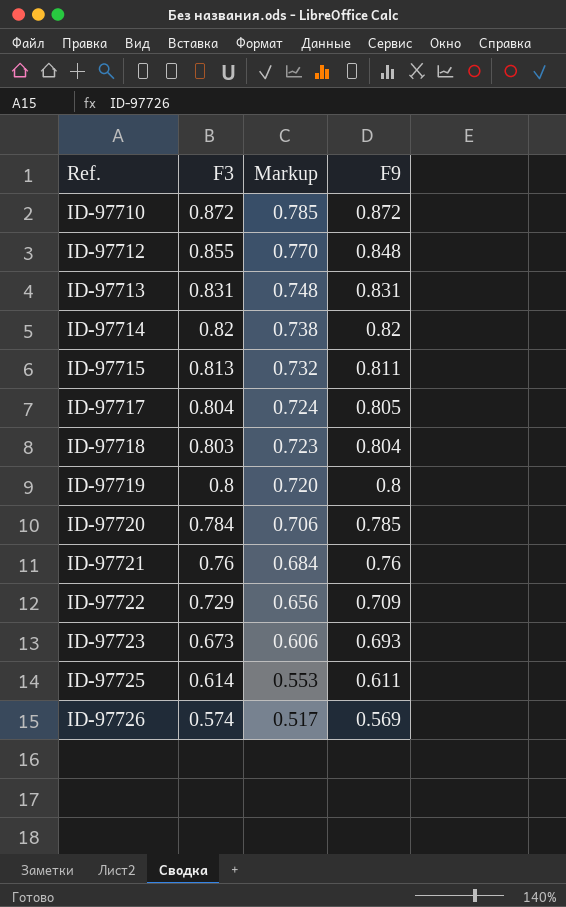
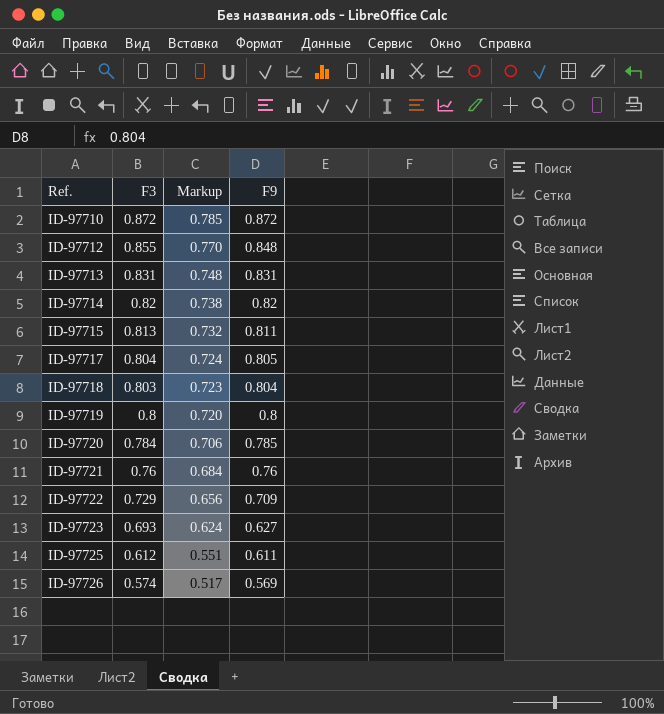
ID-97723 | F3: 0.673 -> 0.693
ID-97723 | Markup: 0.606 -> 0.624
ID-97723 | F9: 0.693 -> 0.627
ID-97725 | F3: 0.614 -> 0.612
ID-97725 | Markup: 0.553 -> 0.551

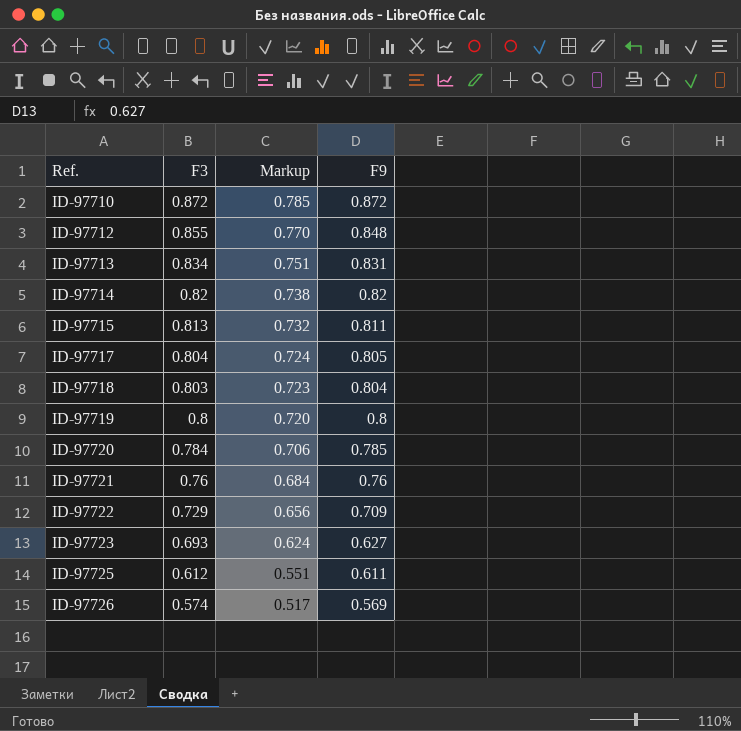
ID-97713 | F3: 0.831 -> 0.834
ID-97713 | Markup: 0.748 -> 0.751

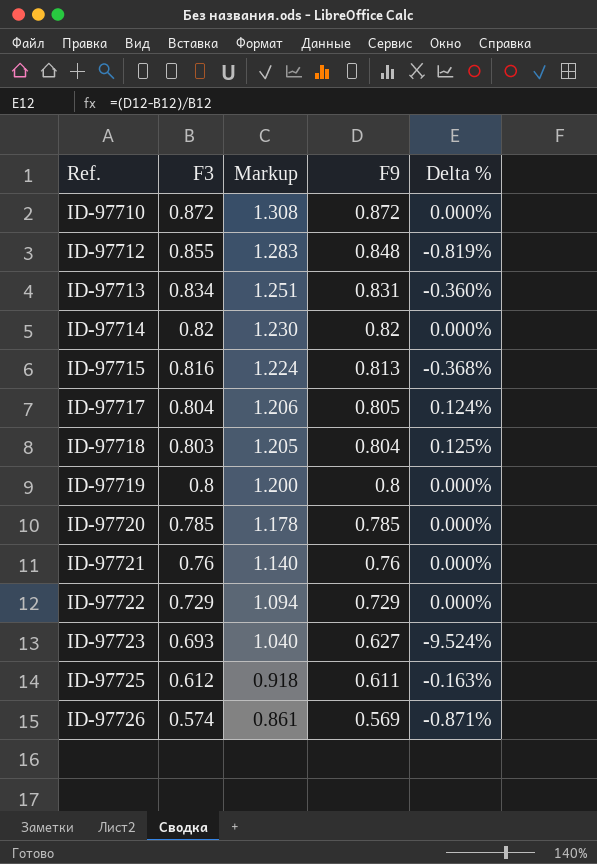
column Markup | formula: [F3] * 0.9 -> [F3] * 1.5
column Delta % | formula: none -> ([F9] - [F3]) / [F3]
ID-97715 | F3: 0.813 -> 0.816
ID-97715 | F9: 0.811 -> 0.813
ID-97720 | F3: 0.784 -> 0.785
ID-97722 | F9: 0.709 -> 0.729

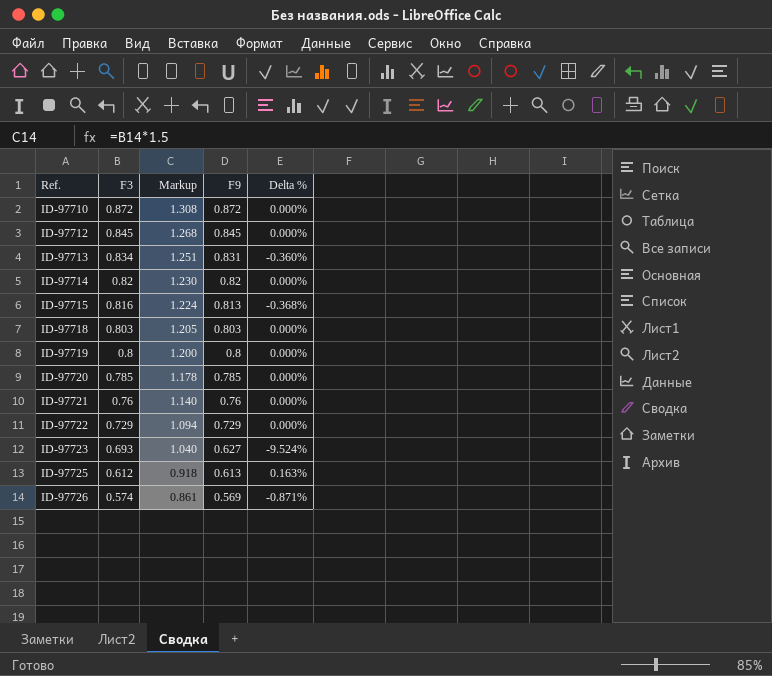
row ID-97717: 0.804 | 1.206 | 0.805 | 0.124% -> none
ID-97712 | F3: 0.855 -> 0.845
ID-97712 | Markup: 1.283 -> 1.268
ID-97712 | F9: 0.848 -> 0.845
ID-97712 | Delta %: -0.819% -> 0.000%
ID-97718 | F9: 0.804 -> 0.803
ID-97718 | Delta %: 0.125% -> 0.000%
ID-97725 | F9: 0.611 -> 0.613
ID-97725 | Delta %: -0.163% -> 0.163%

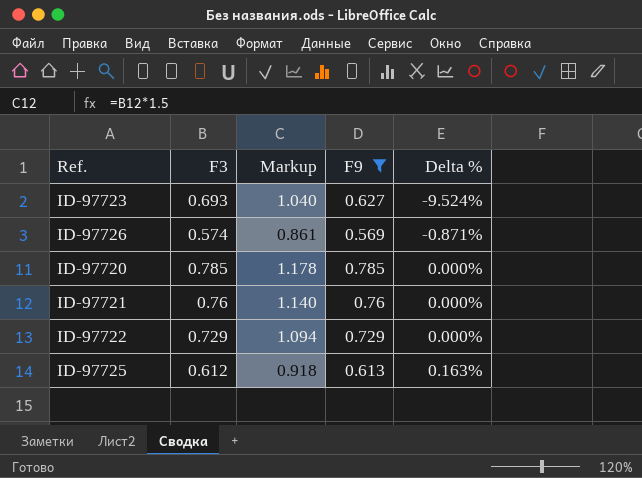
filter: none -> F9 <= 0.785
row order: Ref. ascending -> Delta % ascending

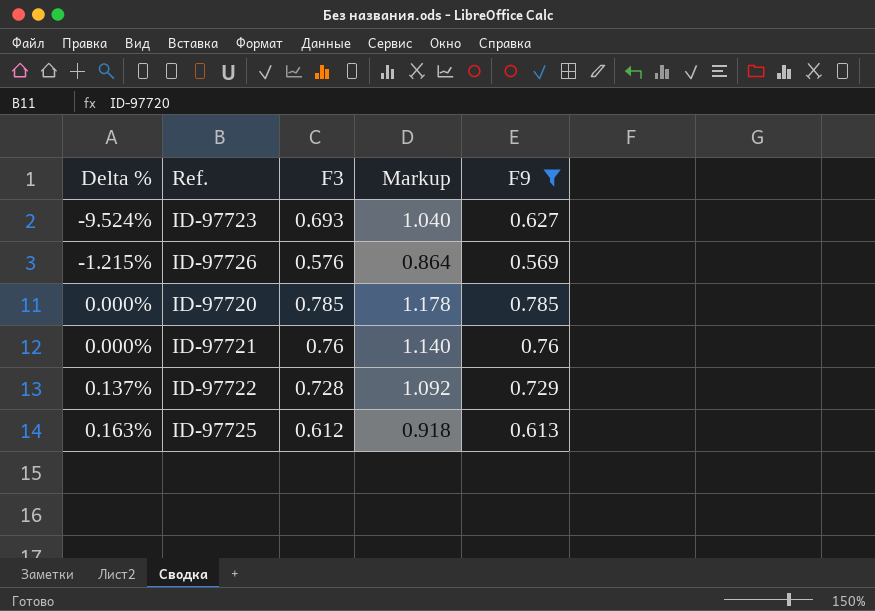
column Delta % | position: 5 -> 1
ID-97726 | Delta %: -0.871% -> -1.215%
ID-97726 | F3: 0.574 -> 0.576
ID-97726 | Markup: 0.861 -> 0.864
ID-97722 | Delta %: 0.000% -> 0.137%
ID-97722 | F3: 0.729 -> 0.728
ID-97722 | Markup: 1.094 -> 1.092

